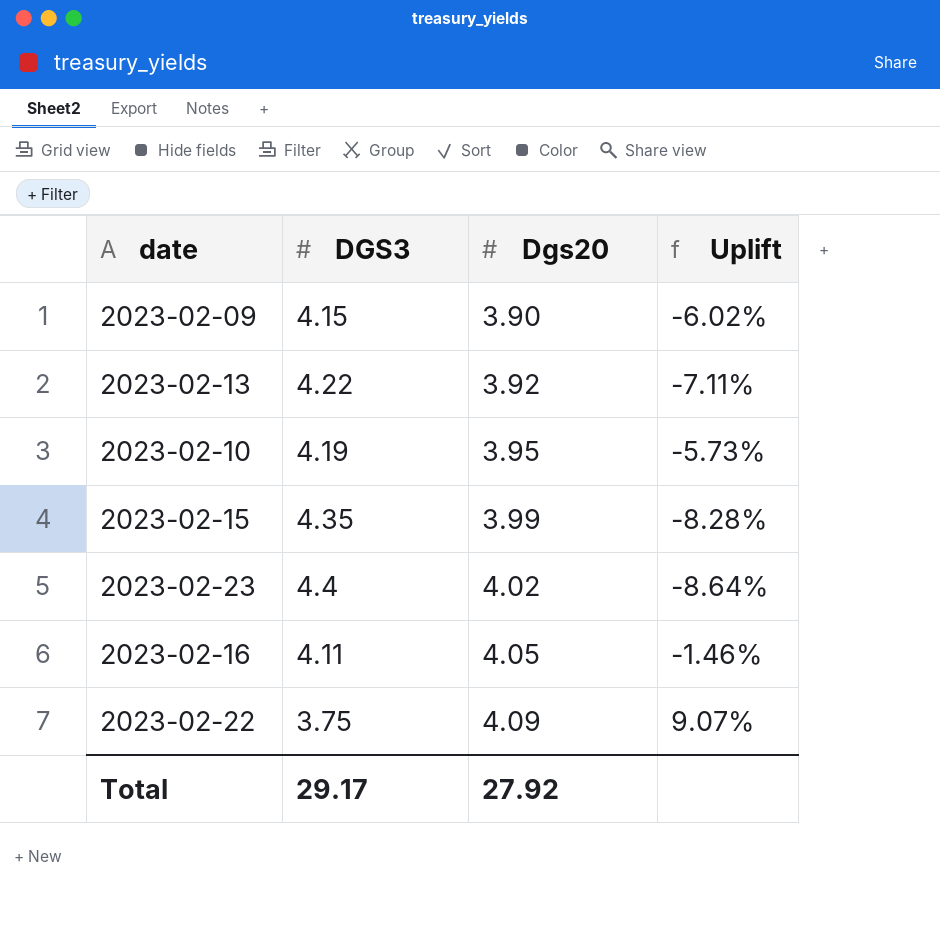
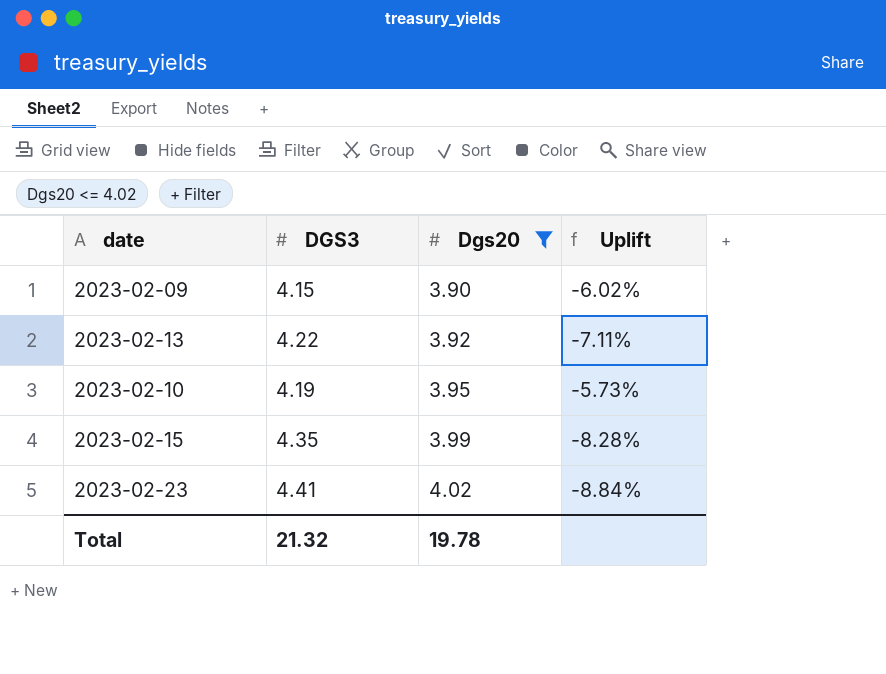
filter: none -> Dgs20 <= 4.02
2023-02-23 | DGS3: 4.4 -> 4.41
2023-02-23 | Uplift: -8.64% -> -8.84%
Total | DGS3: 29.17 -> 21.32
Total | Dgs20: 27.92 -> 19.78

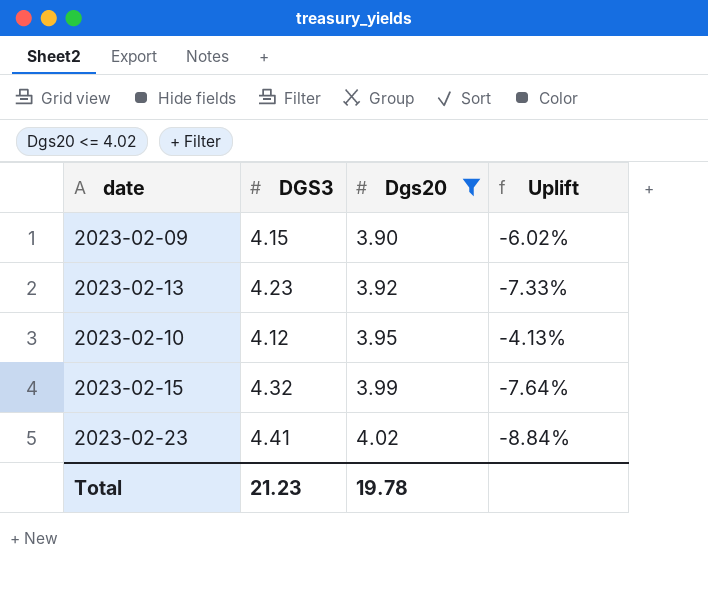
2023-02-13 | DGS3: 4.22 -> 4.23
2023-02-13 | Uplift: -7.11% -> -7.33%
2023-02-10 | DGS3: 4.19 -> 4.12
2023-02-10 | Uplift: -5.73% -> -4.13%
2023-02-15 | DGS3: 4.35 -> 4.32
2023-02-15 | Uplift: -8.28% -> -7.64%
Total | DGS3: 21.32 -> 21.23

